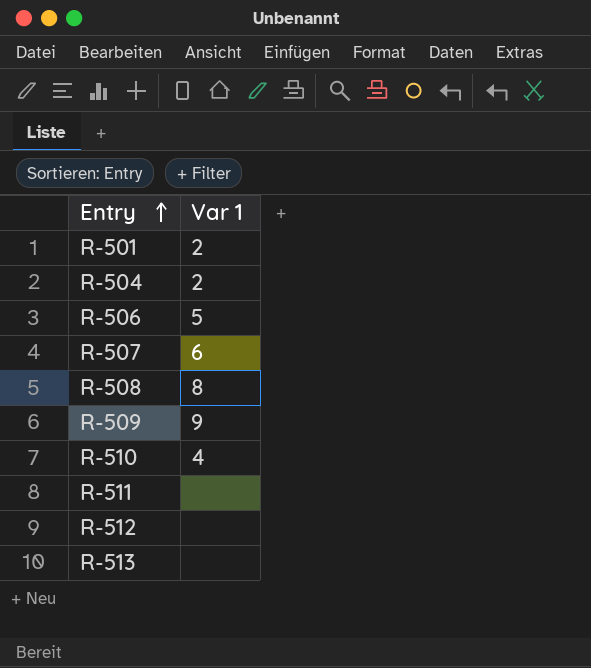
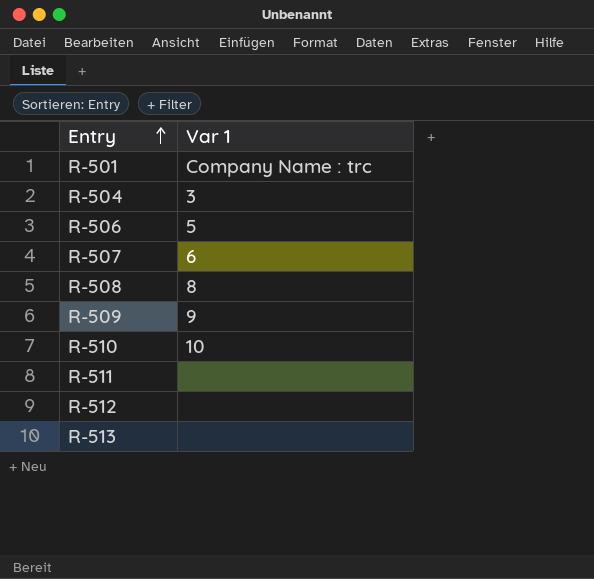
R-501 | Var 1: 2 -> Company Name : trc
R-504 | Var 1: 2 -> 3
R-510 | Var 1: 4 -> 10

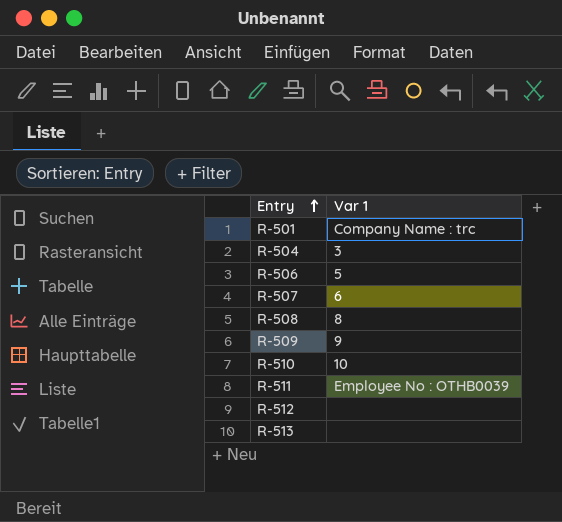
R-511 | Var 1: none -> Employee No : OTHB0039

